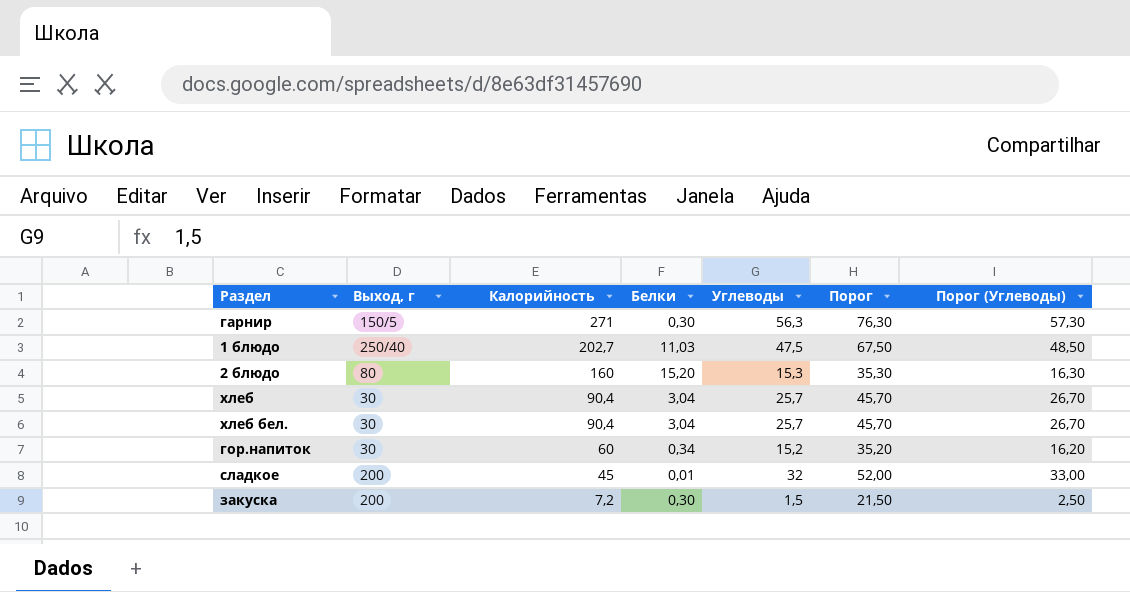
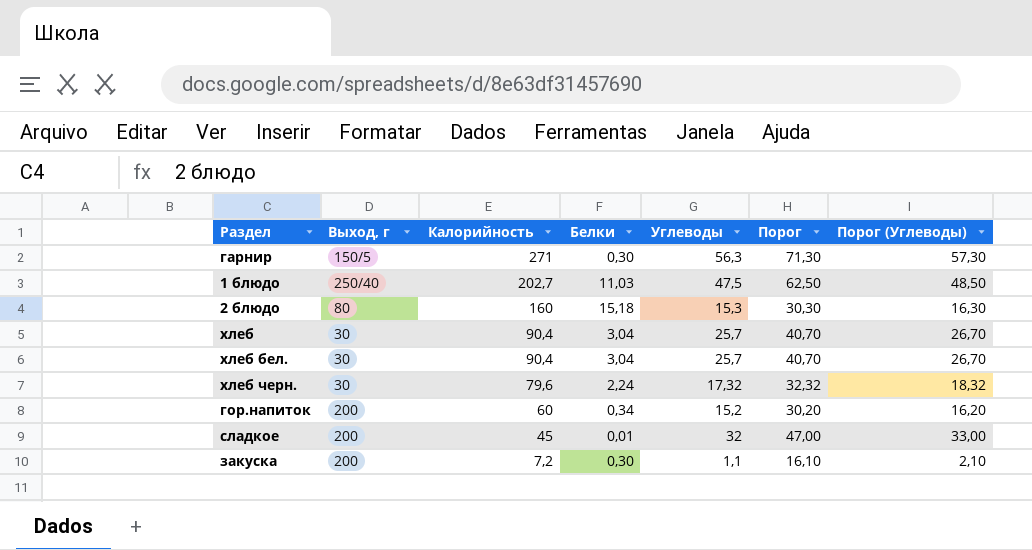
column Порог | formula: [Углеводы] + 20 -> [Углеводы] + 15
2 блюдо | Белки: 15,20 -> 15,18
row хлеб черн.: none -> 30 | 79,6 | 2,24 | 17,32 | 32,32 | 18,32
гор.напиток | Выход, г: 30 -> 200
закуска | Углеводы: 1,5 -> 1,1
закуска | Порог (Углеводы): 2,50 -> 2,10

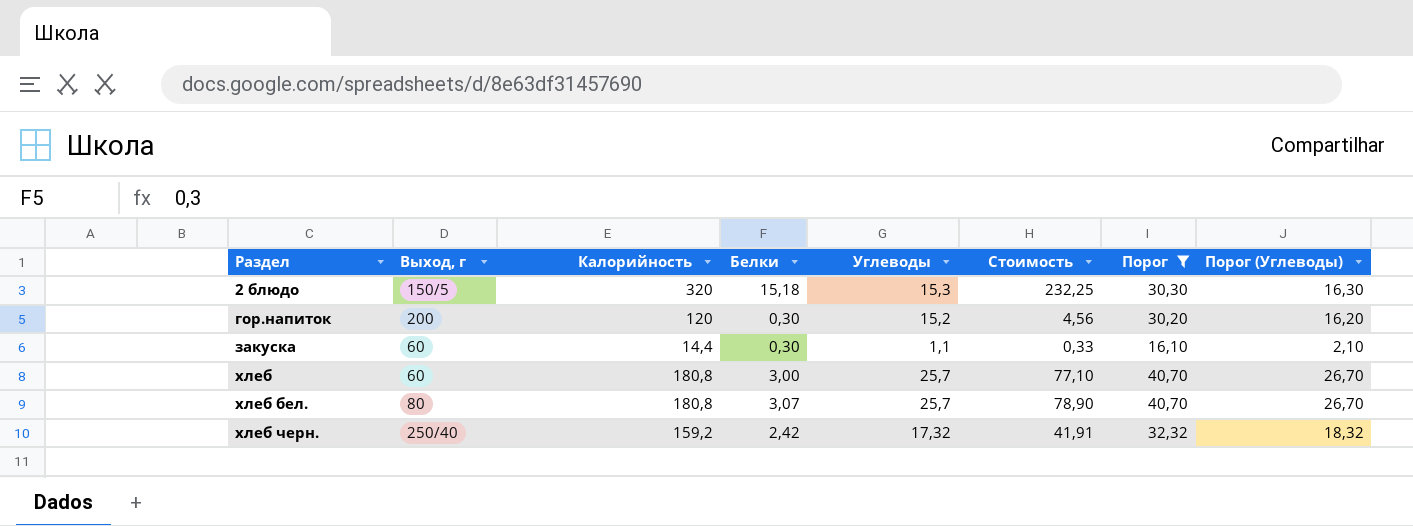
filter: none -> Порог <= 40,70
row order: Калорийность descending -> Раздел ascending
column Стоимость | formula: none -> [Белки] * [Углеводы]
2 блюдо | Выход, г: 80 -> 150/5
2 блюдо | Калорийность: 160 -> 320
гор.напиток | Калорийность: 60 -> 120
гор.напиток | Белки: 0,34 -> 0,30
закуска | Выход, г: 200 -> 60
закуска | Калорийность: 7,2 -> 14,4
хлеб | Выход, г: 30 -> 60
хлеб | Калорийность: 90,4 -> 180,8
хлеб | Белки: 3,04 -> 3,00
хлеб бел. | Выход, г: 30 -> 80
хлеб бел. | Калорийность: 90,4 -> 180,8
хлеб бел. | Белки: 3,04 -> 3,07
хлеб черн. | Выход, г: 30 -> 250/40
хлеб черн. | Калорийность: 79,6 -> 159,2
хлеб черн. | Белки: 2,24 -> 2,42

